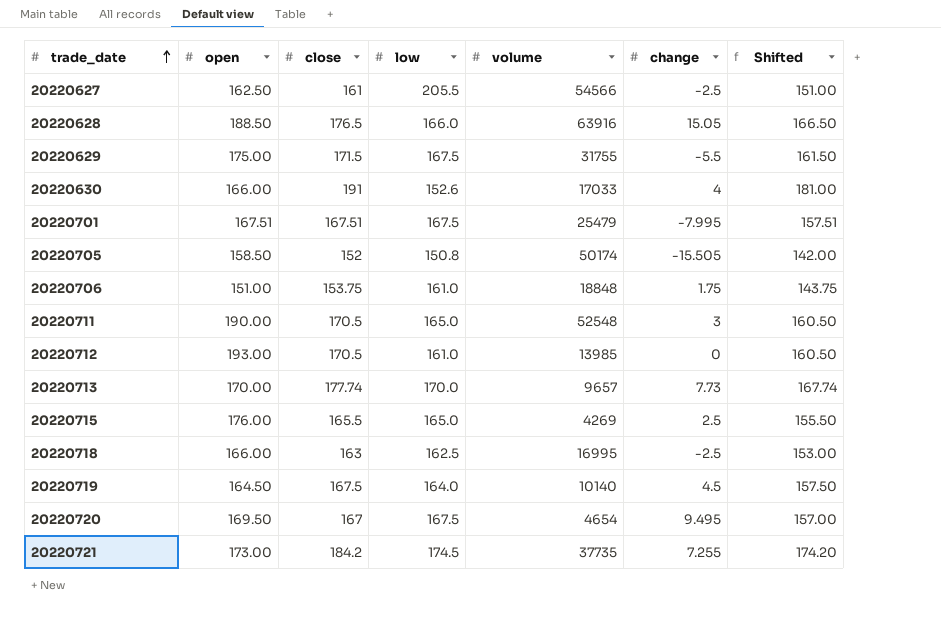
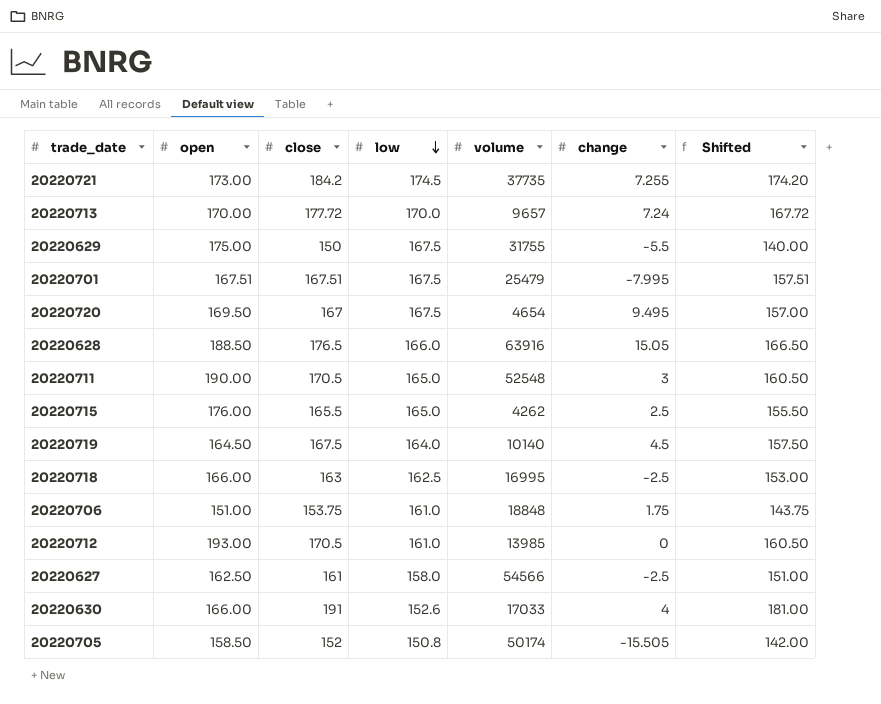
row order: trade_date ascending -> low descending
20220713 | close: 177.74 -> 177.72
20220713 | change: 7.73 -> 7.24
20220713 | Shifted: 167.74 -> 167.72
20220629 | close: 171.5 -> 150
20220629 | Shifted: 161.50 -> 140.00
20220715 | volume: 4269 -> 4262
20220627 | low: 205.5 -> 158.0

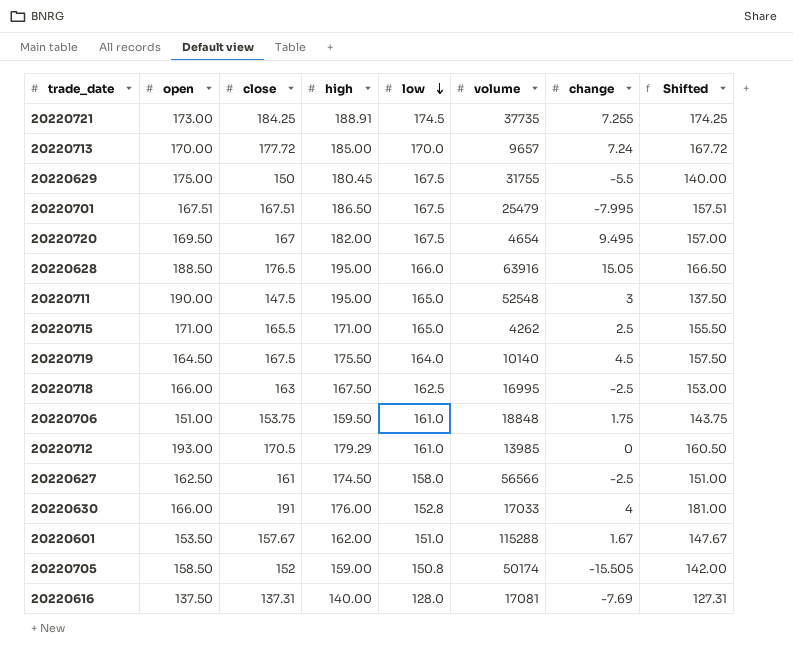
column high | position: none -> 4
20220721 | close: 184.2 -> 184.25
20220721 | Shifted: 174.20 -> 174.25
20220711 | close: 170.5 -> 147.5
20220711 | Shifted: 160.50 -> 137.50
20220715 | open: 176.00 -> 171.00
20220627 | volume: 54566 -> 56566
20220630 | low: 152.6 -> 152.8
row 20220601: none -> 153.50 | 157.67 | 162.00 | 151.0 | 115288 | 1.67 | 147.67
row 20220616: none -> 137.50 | 137.31 | 140.00 | 128.0 | 17081 | -7.69 | 127.31

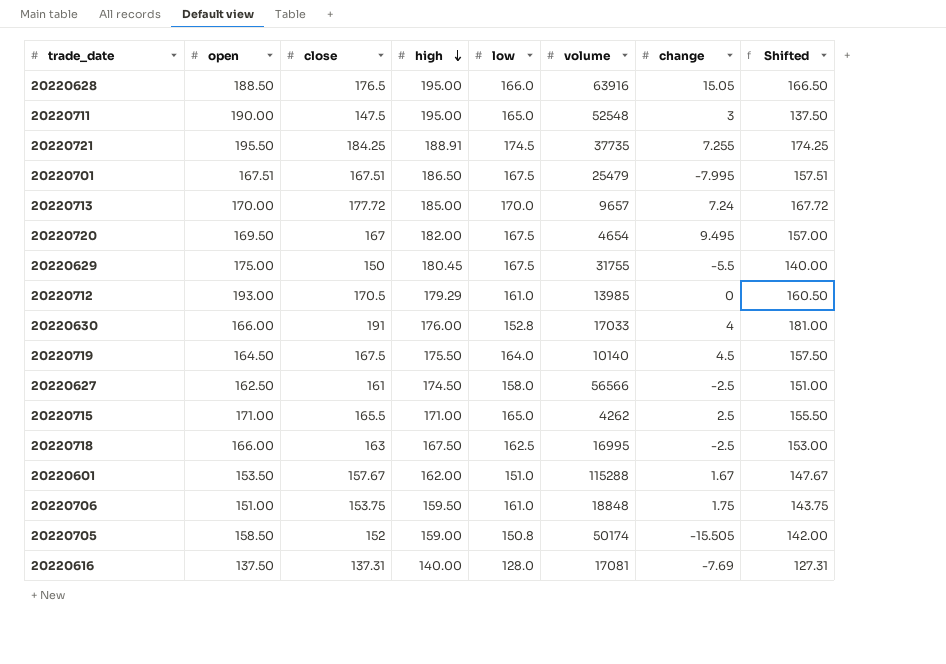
row order: low descending -> high descending
20220721 | open: 173.00 -> 195.50

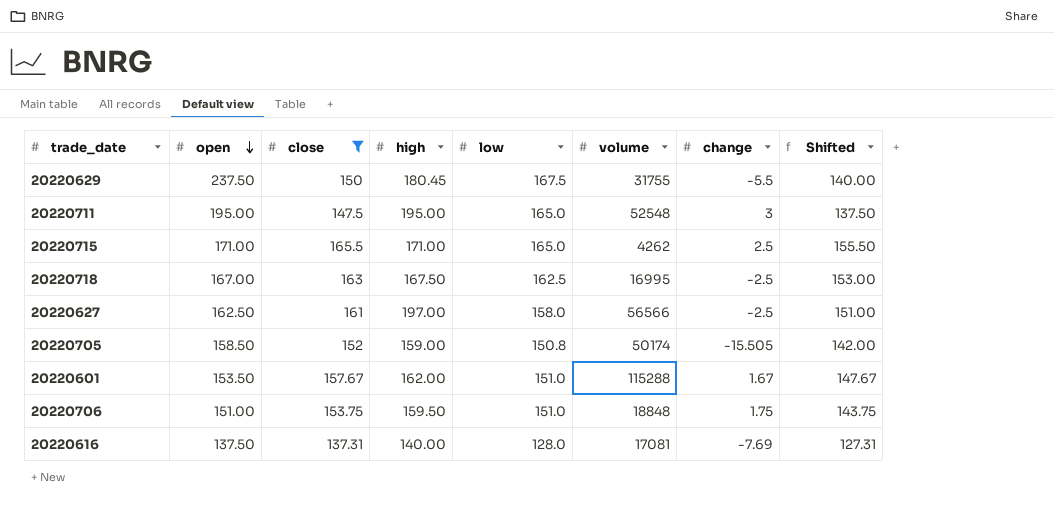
filter: none -> close <= 165.5
row order: high descending -> open descending
20220629 | open: 175.00 -> 237.50
20220711 | open: 190.00 -> 195.00
20220718 | open: 166.00 -> 167.00
20220627 | high: 174.50 -> 197.00
20220706 | low: 161.0 -> 151.0

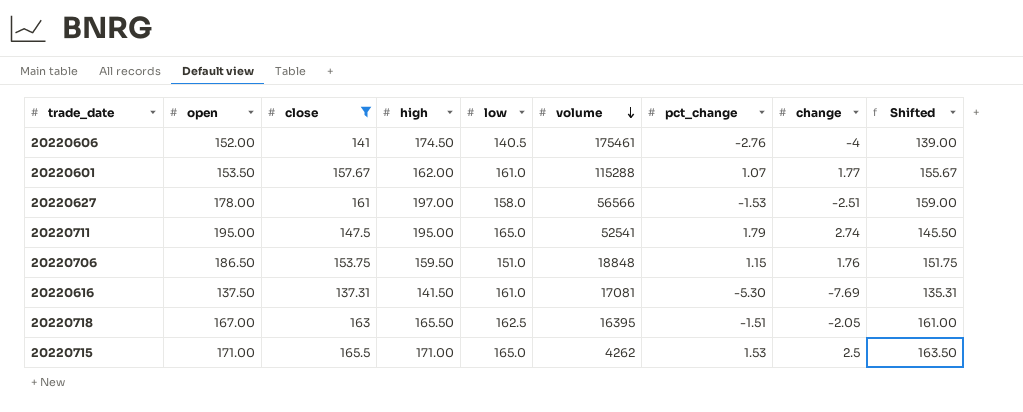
row order: open descending -> volume descending
column pct_change | position: none -> 7
column Shifted | formula: [close] - 10 -> [close] - 2
row 20220629: 237.50 | 150 | 180.45 | 167.5 | 31755 | -5.5 | 140.00 -> none
row 20220705: 158.50 | 152 | 159.00 | 150.8 | 50174 | -15.505 | 142.00 -> none
row 20220606: none -> 152.00 | 141 | 174.50 | 140.5 | 175461 | -2.76 | -4 | 139.00
20220601 | low: 151.0 -> 161.0
20220601 | change: 1.67 -> 1.77
20220627 | open: 162.50 -> 178.00
20220627 | change: -2.5 -> -2.51
20220711 | volume: 52548 -> 52541
20220711 | change: 3 -> 2.74
20220706 | open: 151.00 -> 186.50
20220706 | change: 1.75 -> 1.76
20220616 | high: 140.00 -> 141.50
20220616 | low: 128.0 -> 161.0
20220718 | high: 167.50 -> 165.50
20220718 | volume: 16995 -> 16395
20220718 | change: -2.5 -> -2.05

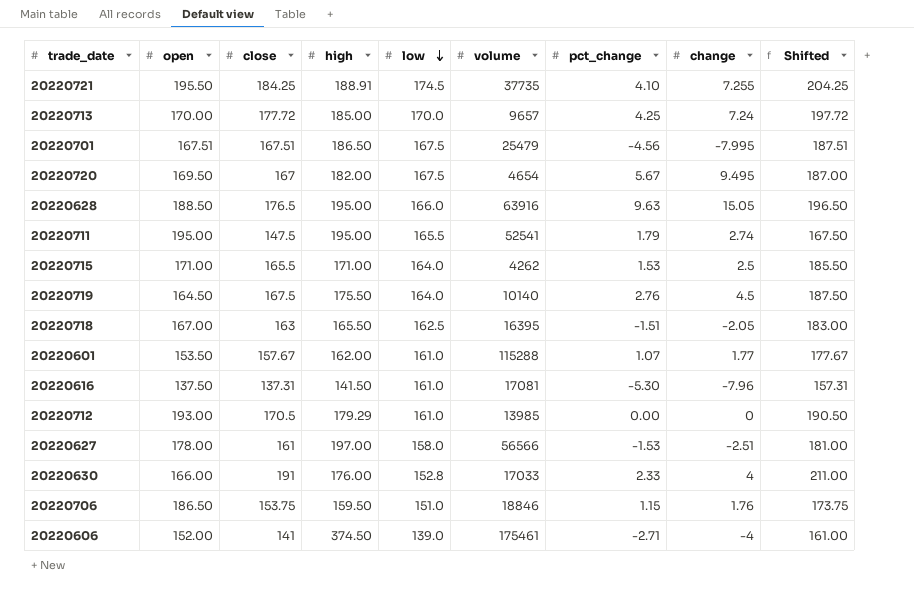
filter: close <= 165.5 -> none
row order: volume descending -> low descending
column Shifted | formula: [close] - 2 -> [close] + 20
20220711 | low: 165.0 -> 165.5
20220715 | low: 165.0 -> 164.0
20220616 | change: -7.69 -> -7.96
20220706 | volume: 18848 -> 18846
20220606 | high: 174.50 -> 374.50
20220606 | low: 140.5 -> 139.0
20220606 | pct_change: -2.76 -> -2.71

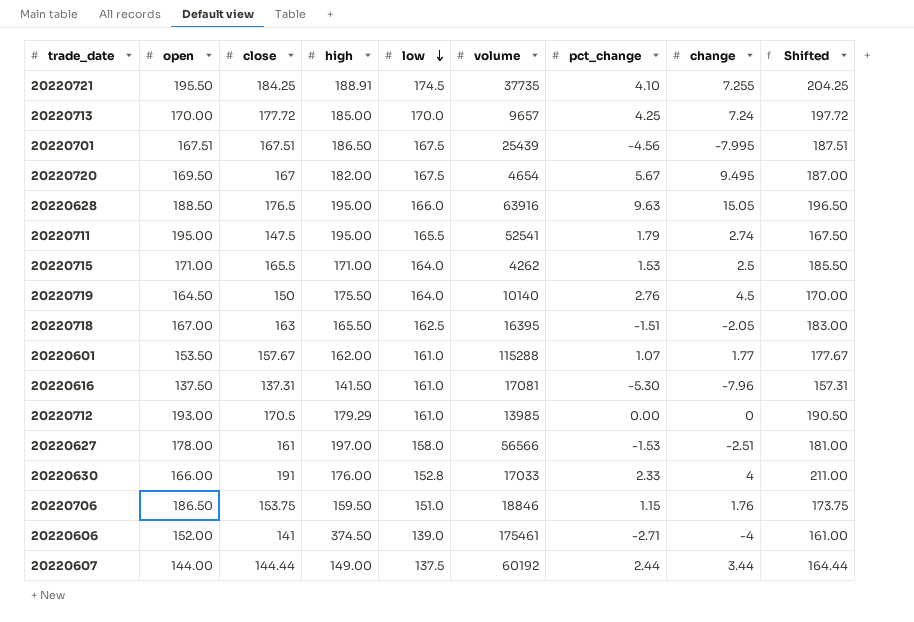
20220701 | volume: 25479 -> 25439
20220719 | close: 167.5 -> 150
20220719 | Shifted: 187.50 -> 170.00
row 20220607: none -> 144.00 | 144.44 | 149.00 | 137.5 | 60192 | 2.44 | 3.44 | 164.44

